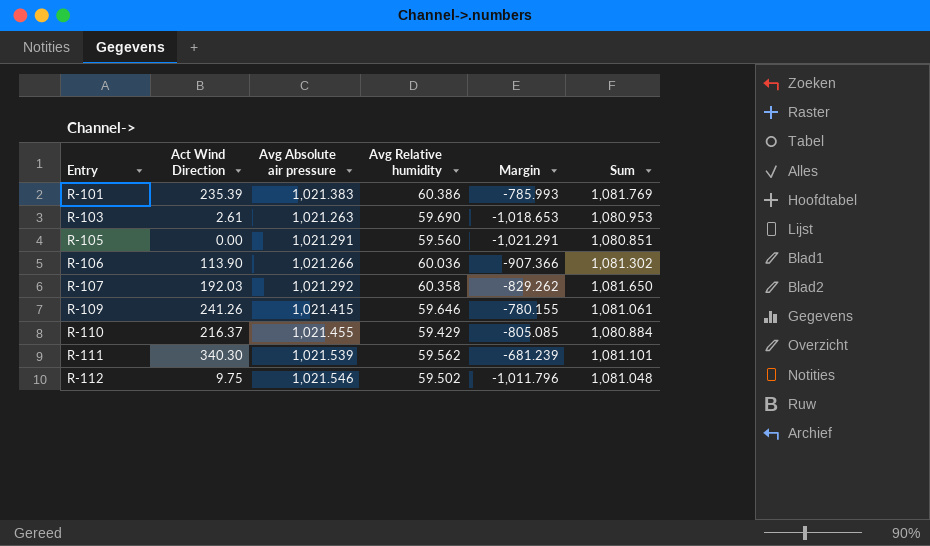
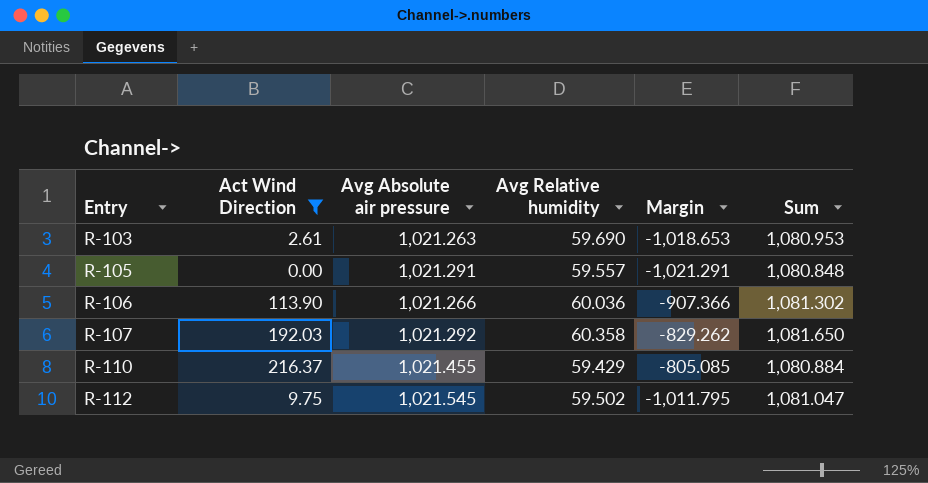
filter: none -> Act Wind Direction <= 216.37
R-105 | Avg Relative humidity: 59.560 -> 59.557
R-105 | Sum: 1,080.851 -> 1,080.848
R-112 | Avg Absolute air pressure: 1,021.546 -> 1,021.545
R-112 | Margin: -1,011.796 -> -1,011.795
R-112 | Sum: 1,081.048 -> 1,081.047

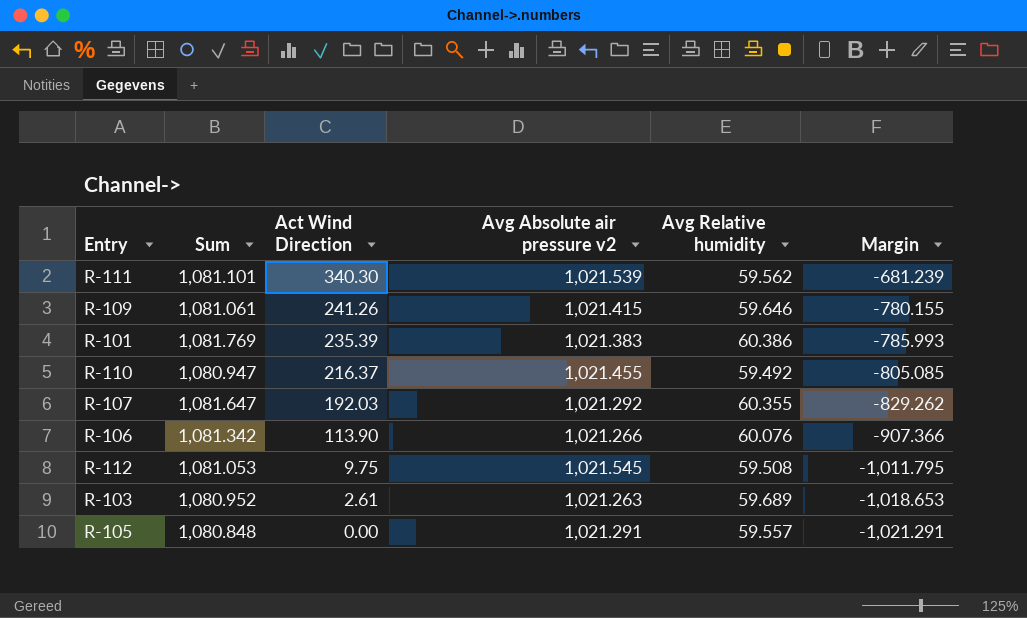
filter: Act Wind Direction <= 216.37 -> none
row order: Entry ascending -> Act Wind Direction descending
column Sum | position: 6 -> 2
column name: Avg Absolute air pressure -> Avg Absolute air pressure v2
R-110 | Sum: 1,080.884 -> 1,080.947
R-110 | Avg Relative humidity: 59.429 -> 59.492
R-107 | Sum: 1,081.650 -> 1,081.647
R-107 | Avg Relative humidity: 60.358 -> 60.355
R-106 | Sum: 1,081.302 -> 1,081.342
R-106 | Avg Relative humidity: 60.036 -> 60.076
R-112 | Sum: 1,081.047 -> 1,081.053
R-112 | Avg Relative humidity: 59.502 -> 59.508
R-103 | Sum: 1,080.953 -> 1,080.952
R-103 | Avg Relative humidity: 59.690 -> 59.689

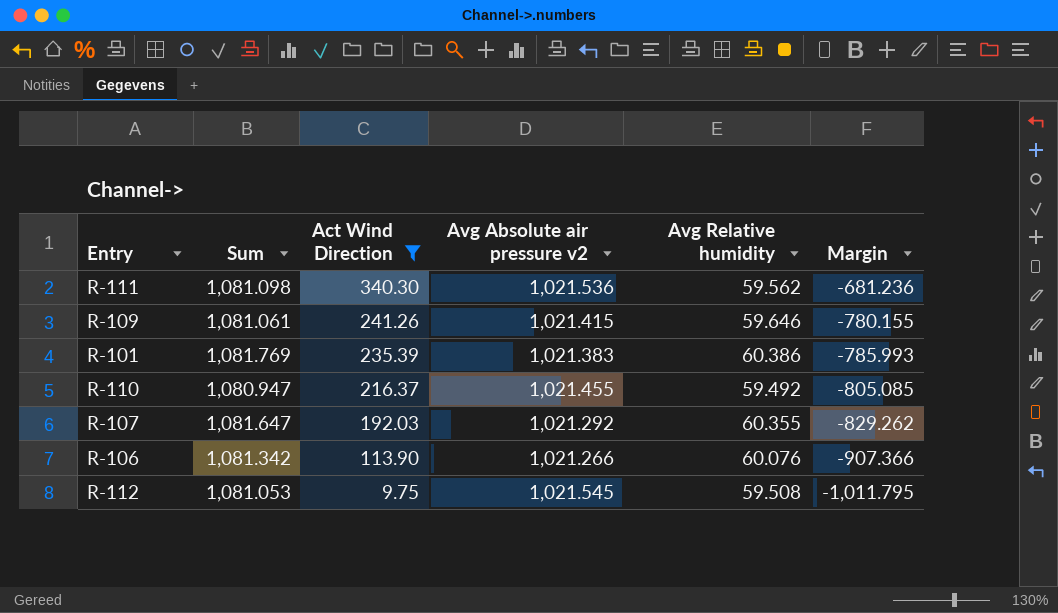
filter: none -> Act Wind Direction >= 9.75
R-111 | Sum: 1,081.101 -> 1,081.098
R-111 | Avg Absolute air pressure v2: 1,021.539 -> 1,021.536
R-111 | Margin: -681.239 -> -681.236

